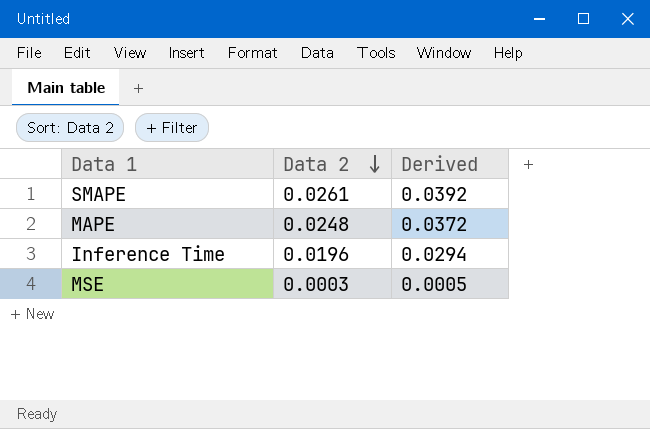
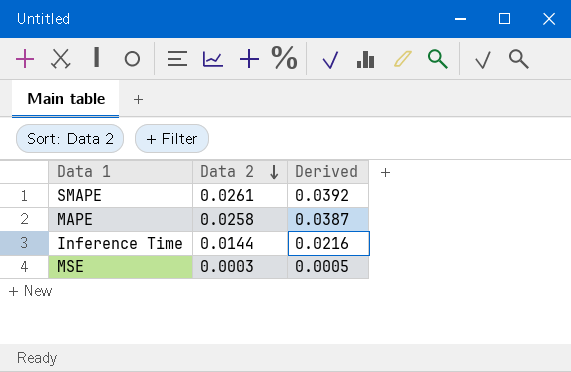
MAPE | Data 2: 0.0248 -> 0.0258
MAPE | Derived: 0.0372 -> 0.0387
Inference Time | Data 2: 0.0196 -> 0.0144
Inference Time | Derived: 0.0294 -> 0.0216

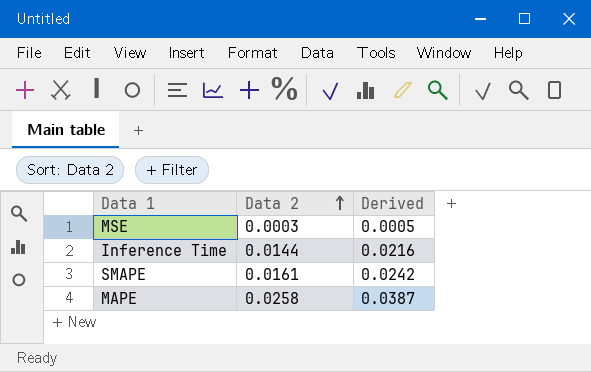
row order: Data 2 descending -> Data 2 ascending
SMAPE | Data 2: 0.0261 -> 0.0161
SMAPE | Derived: 0.0392 -> 0.0242

